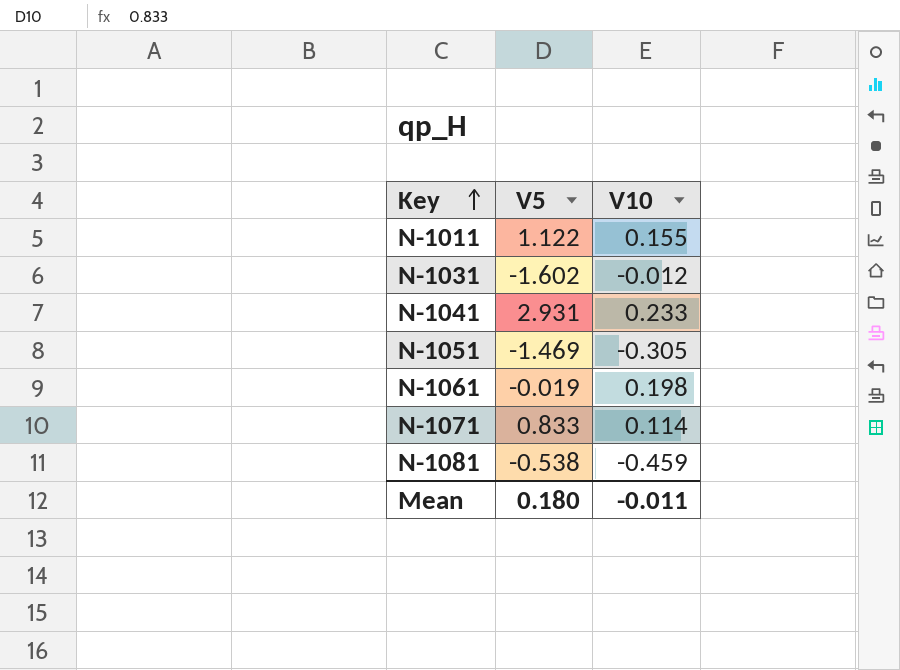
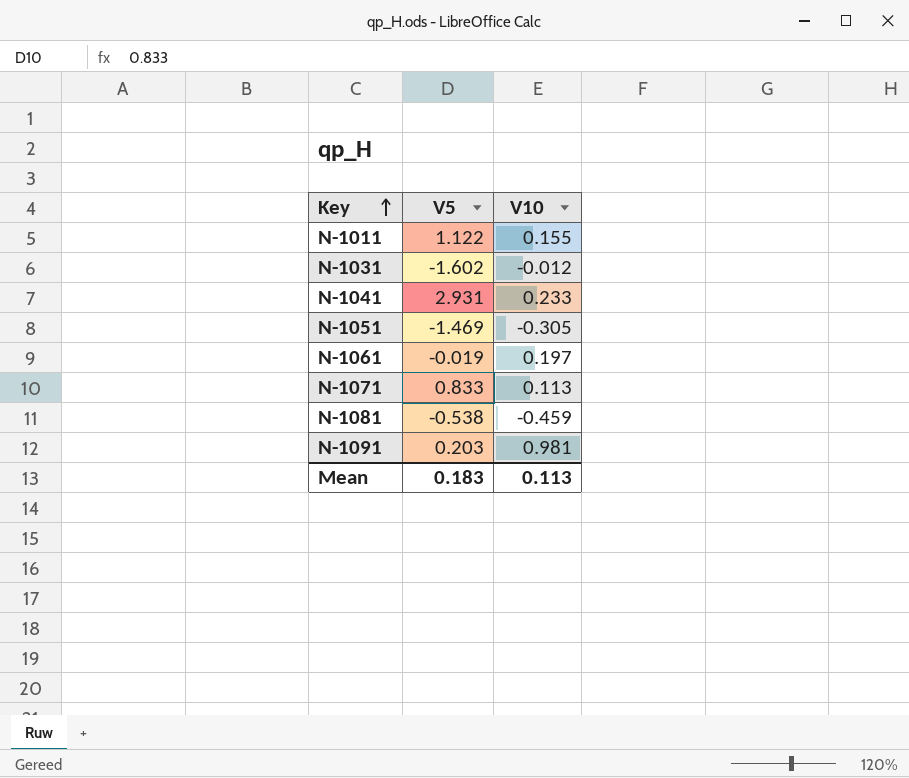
N-1061 | V10: 0.198 -> 0.197
N-1071 | V10: 0.114 -> 0.113
row N-1091: none -> 0.203 | 0.981
Mean | V5: 0.180 -> 0.183
Mean | V10: -0.011 -> 0.113

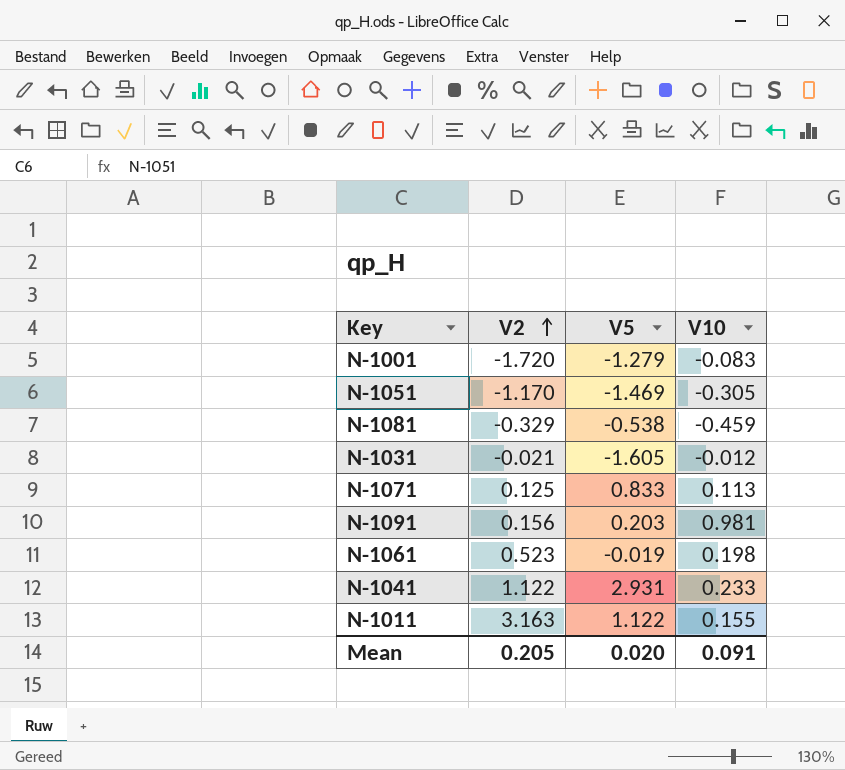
row order: Key ascending -> V2 ascending
column V2 | position: none -> 2
row N-1001: none -> -1.720 | -1.279 | -0.083
N-1031 | V5: -1.602 -> -1.605
N-1061 | V10: 0.197 -> 0.198
Mean | V5: 0.183 -> 0.020
Mean | V10: 0.113 -> 0.091

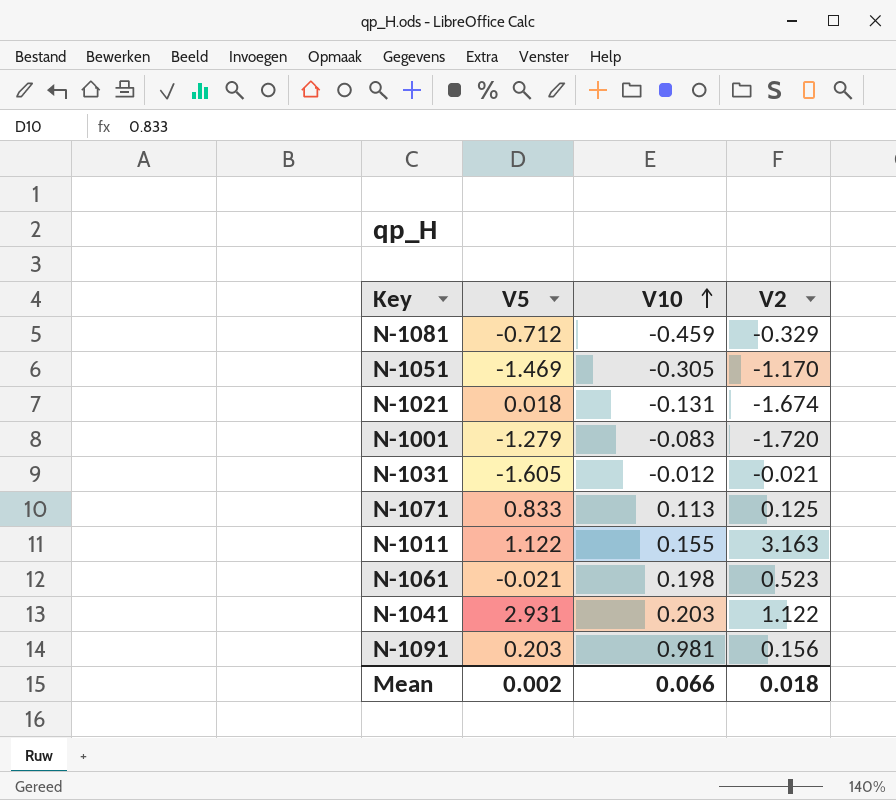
row order: V2 ascending -> V10 ascending
column V2 | position: 2 -> 4
N-1081 | V5: -0.538 -> -0.712
row N-1021: none -> 0.018 | -0.131 | -1.674
N-1061 | V5: -0.019 -> -0.021
N-1041 | V10: 0.233 -> 0.203
Mean | V5: 0.020 -> 0.002
Mean | V10: 0.091 -> 0.066
Mean | V2: 0.205 -> 0.018

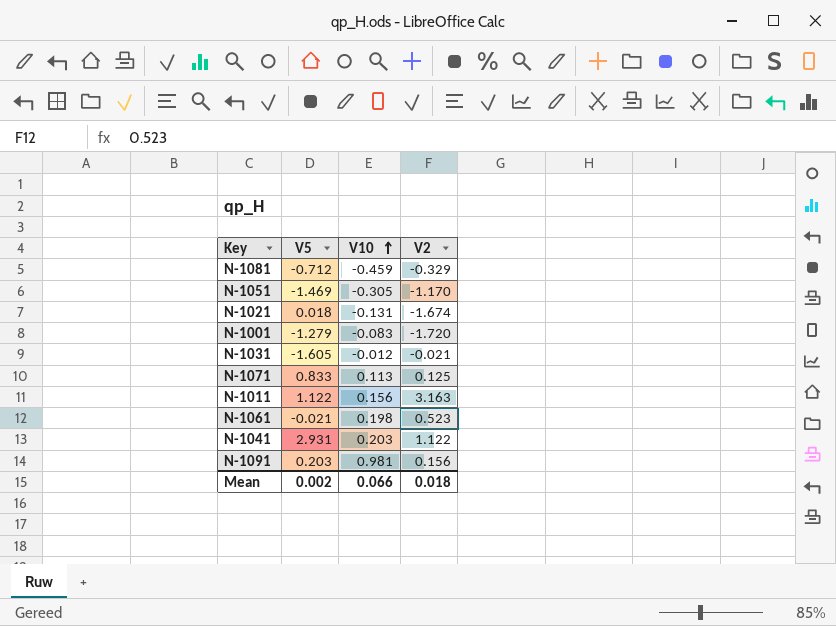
N-1011 | V10: 0.155 -> 0.156

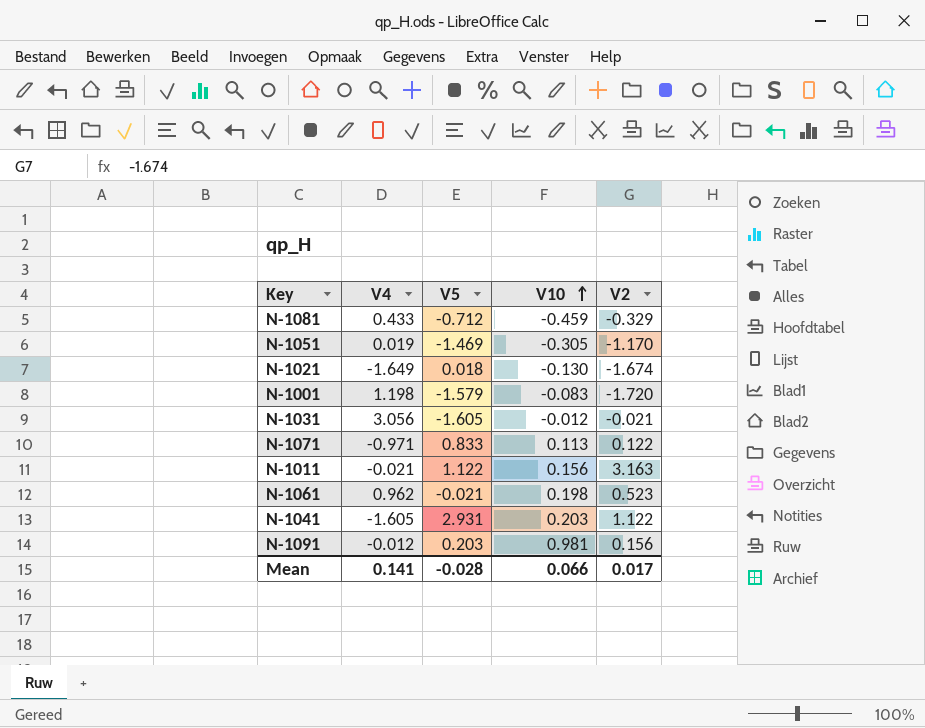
column V4 | position: none -> 2
N-1021 | V10: -0.131 -> -0.130
N-1001 | V5: -1.279 -> -1.579
N-1071 | V2: 0.125 -> 0.122
Mean | V5: 0.002 -> -0.028
Mean | V2: 0.018 -> 0.017

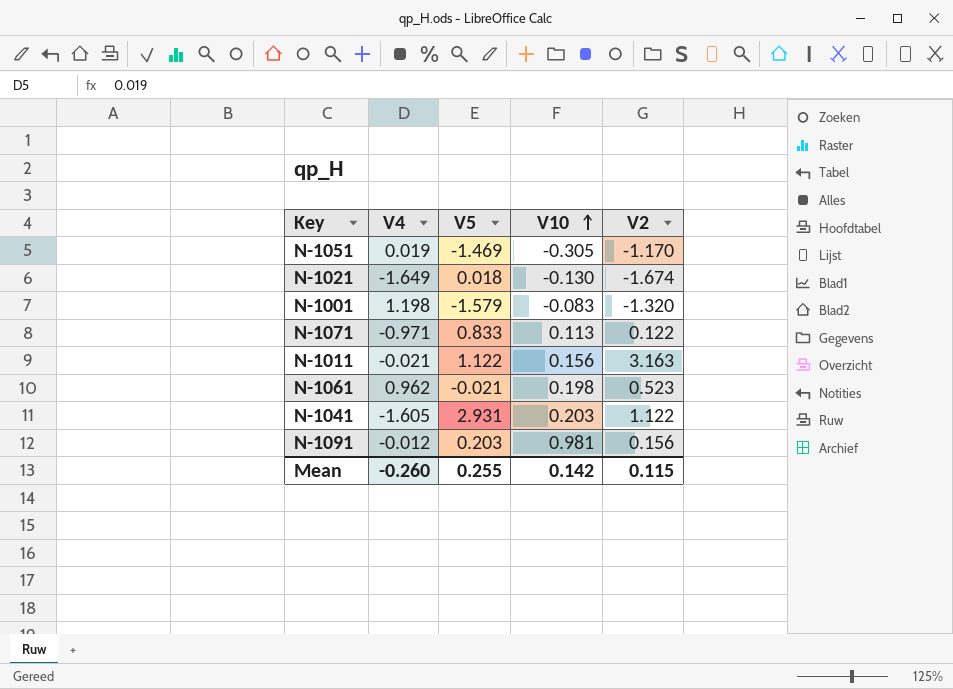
row N-1081: 0.433 | -0.712 | -0.459 | -0.329 -> none
row N-1031: 3.056 | -1.605 | -0.012 | -0.021 -> none
N-1001 | V2: -1.720 -> -1.320
Mean | V4: 0.141 -> -0.260
Mean | V5: -0.028 -> 0.255
Mean | V10: 0.066 -> 0.142
Mean | V2: 0.017 -> 0.115

